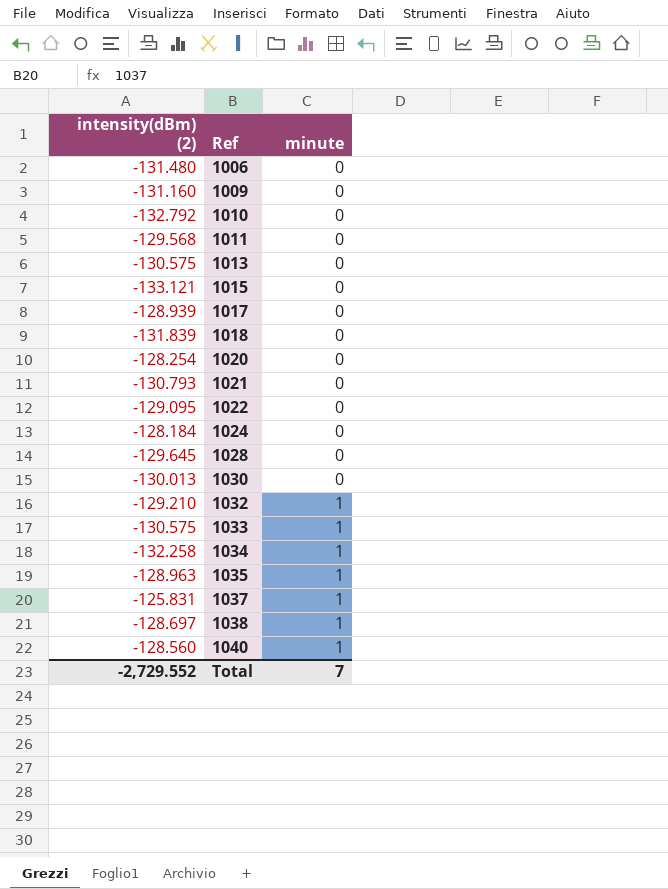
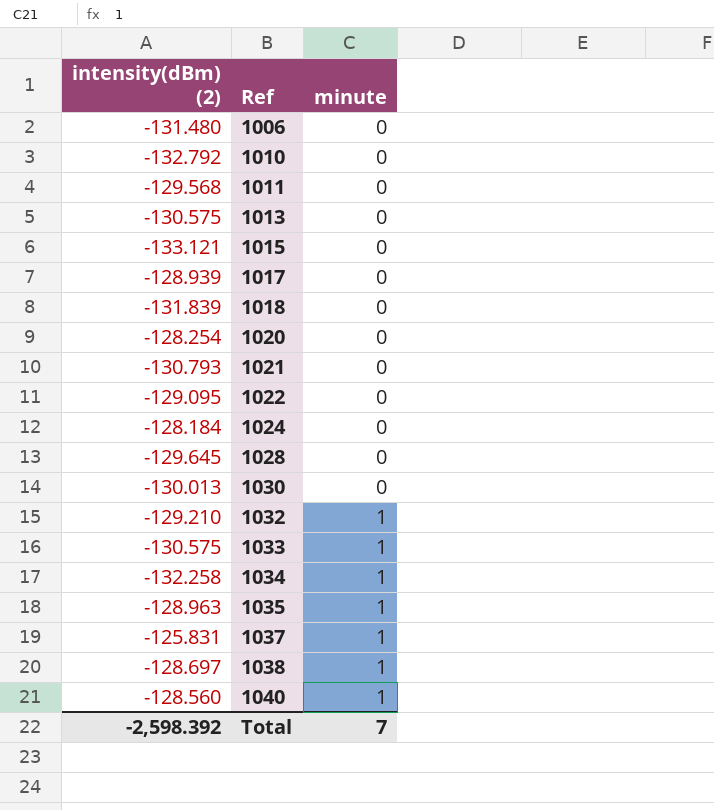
row 1009: -131.160 | 0 -> none
Total | intensity(dBm) (2): -2,729.552 -> -2,598.392

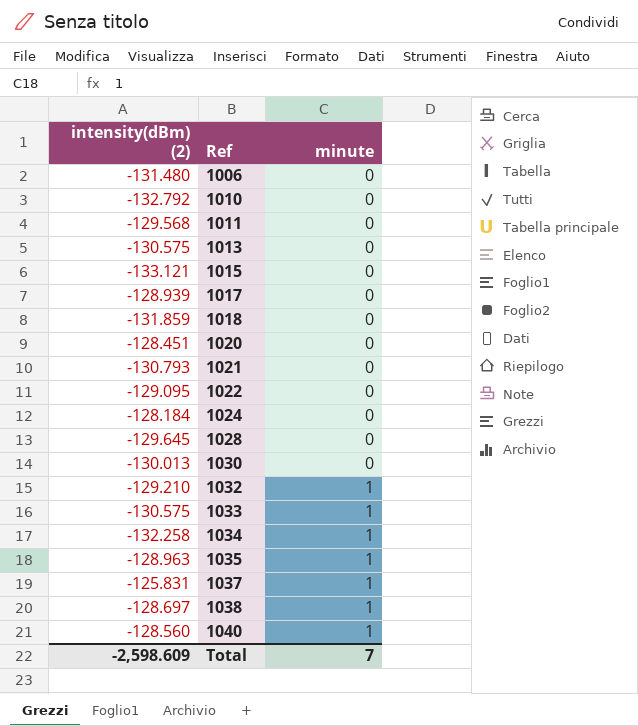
1018 | intensity(dBm) (2): -131.839 -> -131.859
1020 | intensity(dBm) (2): -128.254 -> -128.451
Total | intensity(dBm) (2): -2,598.392 -> -2,598.609

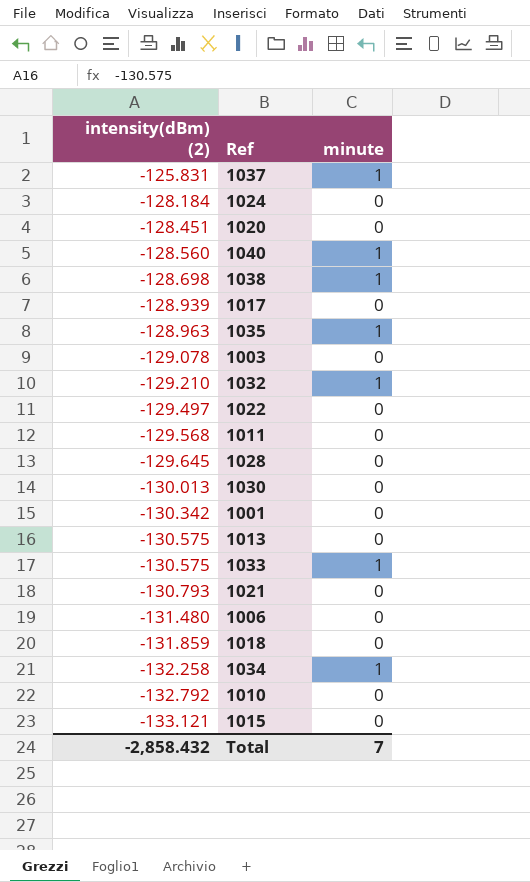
row order: Ref ascending -> intensity(dBm) (2) descending
1038 | intensity(dBm) (2): -128.697 -> -128.698
row 1003: none -> -129.078 | 0
1022 | intensity(dBm) (2): -129.095 -> -129.497
row 1001: none -> -130.342 | 0
Total | intensity(dBm) (2): -2,598.609 -> -2,858.432

